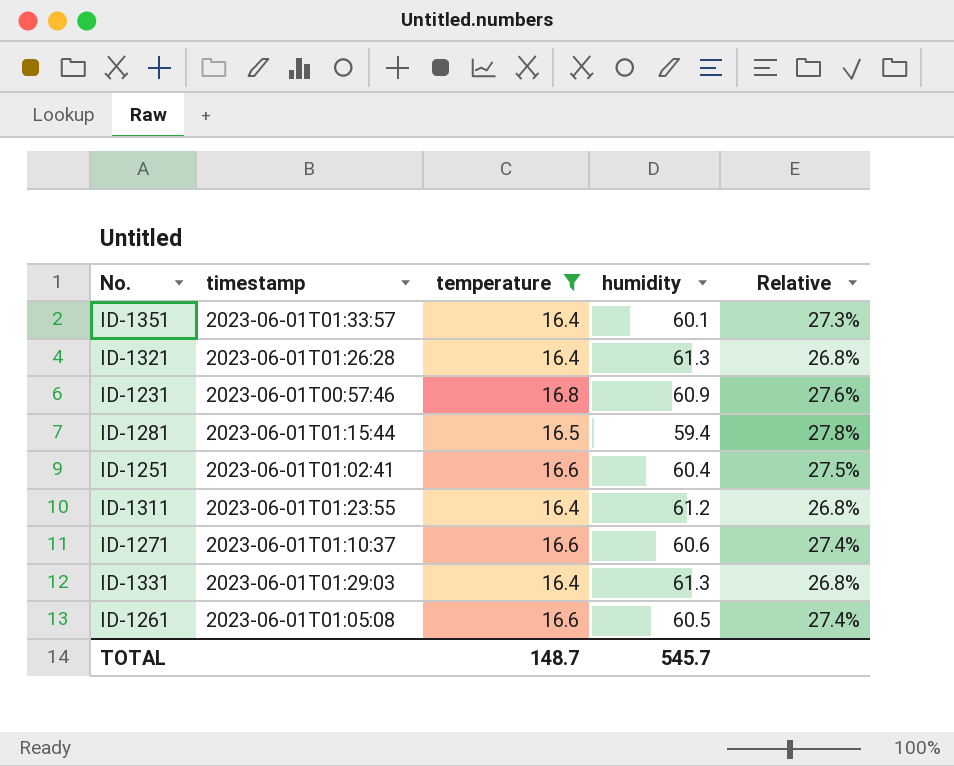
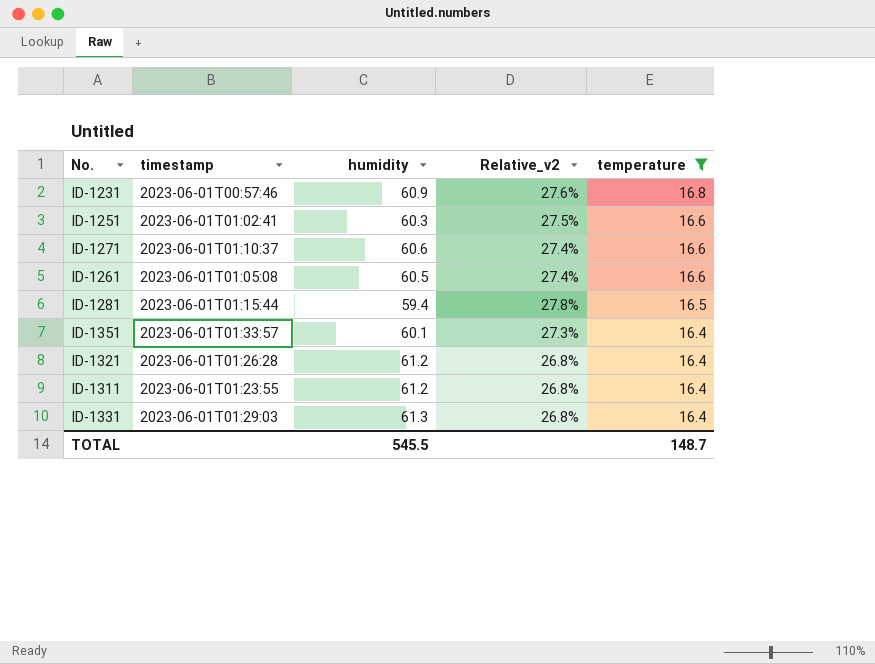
row order: none -> temperature descending
column name: Relative -> Relative_v2
column temperature | position: 3 -> 5
ID-1251 | humidity: 60.4 -> 60.3
ID-1321 | humidity: 61.3 -> 61.2
TOTAL | humidity: 545.7 -> 545.5

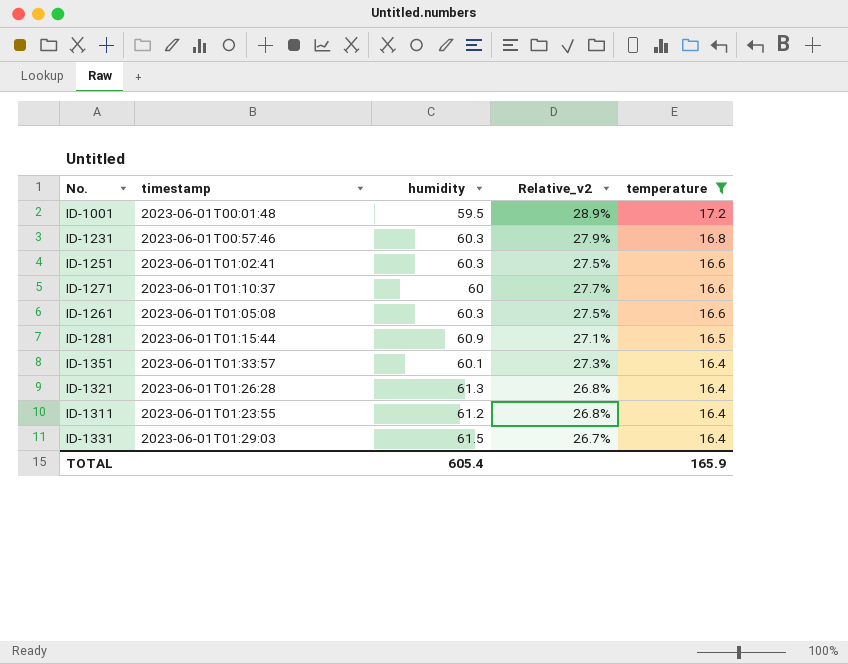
row ID-1001: none -> 2023-06-01T00:01:48 | 59.5 | 28.9% | 17.2
ID-1231 | humidity: 60.9 -> 60.3
ID-1231 | Relative_v2: 27.6% -> 27.9%
ID-1271 | humidity: 60.6 -> 60
ID-1271 | Relative_v2: 27.4% -> 27.7%
ID-1261 | humidity: 60.5 -> 60.3
ID-1261 | Relative_v2: 27.4% -> 27.5%
ID-1281 | humidity: 59.4 -> 60.9
ID-1281 | Relative_v2: 27.8% -> 27.1%
ID-1321 | humidity: 61.2 -> 61.3
ID-1331 | humidity: 61.3 -> 61.5
ID-1331 | Relative_v2: 26.8% -> 26.7%
TOTAL | humidity: 545.5 -> 605.4
TOTAL | temperature: 148.7 -> 165.9

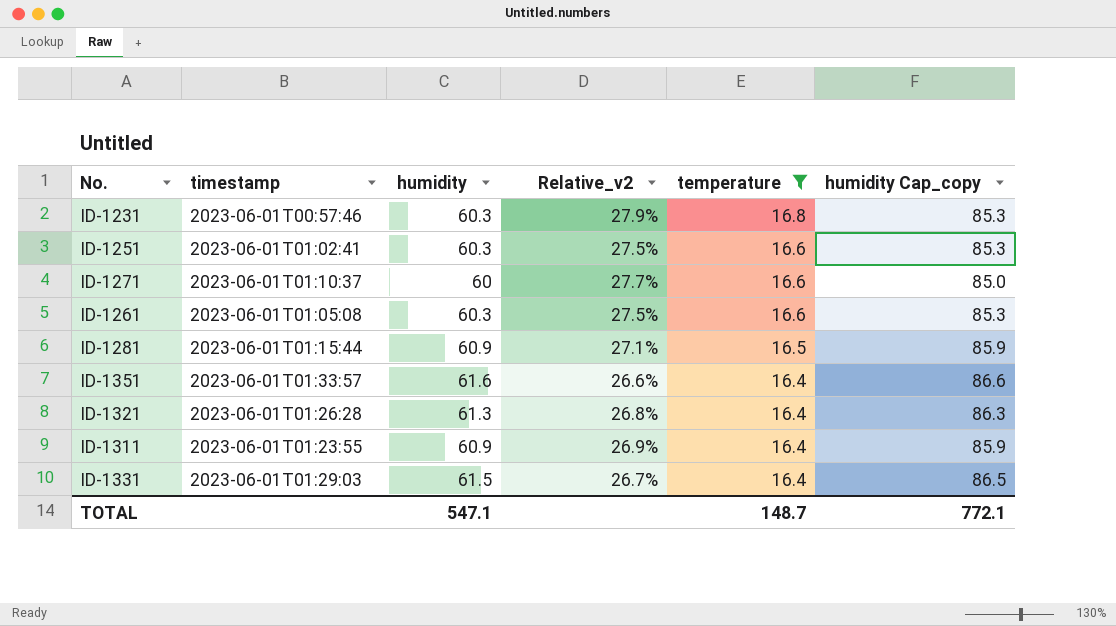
column humidity Cap_copy | formula: none -> [humidity] + 25
row ID-1001: 2023-06-01T00:01:48 | 59.5 | 28.9% | 17.2 -> none
ID-1351 | humidity: 60.1 -> 61.6
ID-1351 | Relative_v2: 27.3% -> 26.6%
ID-1311 | humidity: 61.2 -> 60.9
ID-1311 | Relative_v2: 26.8% -> 26.9%
TOTAL | humidity: 605.4 -> 547.1
TOTAL | temperature: 165.9 -> 148.7

